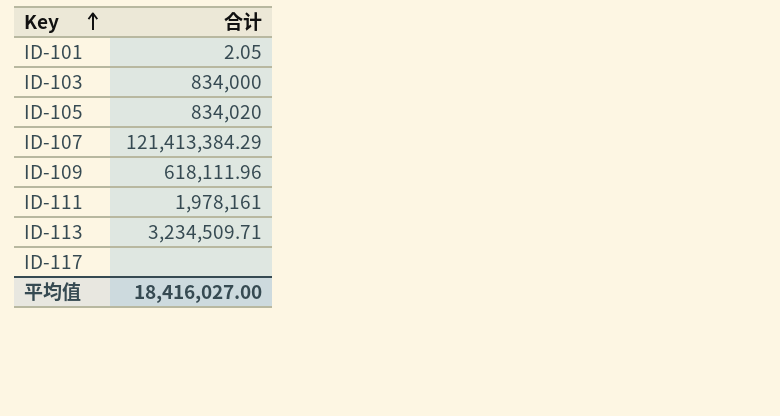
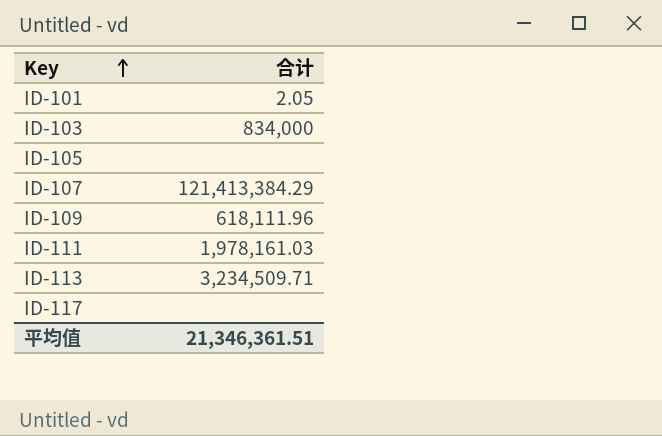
ID-105 | 合计: 834,020 -> none
ID-111 | 合计: 1,978,161 -> 1,978,161.03
平均值 | 合计: 18,416,027.00 -> 21,346,361.51

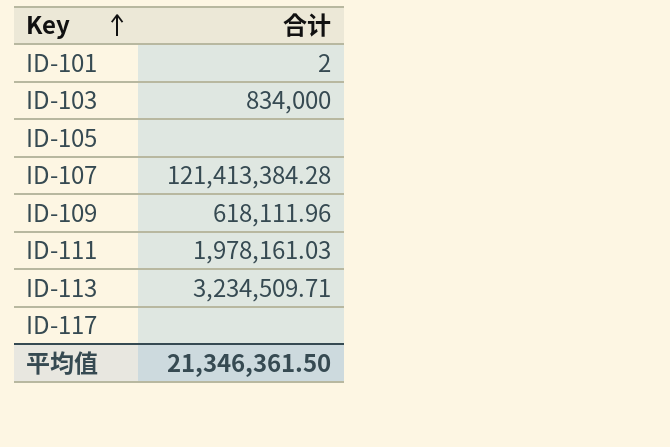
ID-101 | 合计: 2.05 -> 2
ID-107 | 合计: 121,413,384.29 -> 121,413,384.28
平均值 | 合计: 21,346,361.51 -> 21,346,361.50

